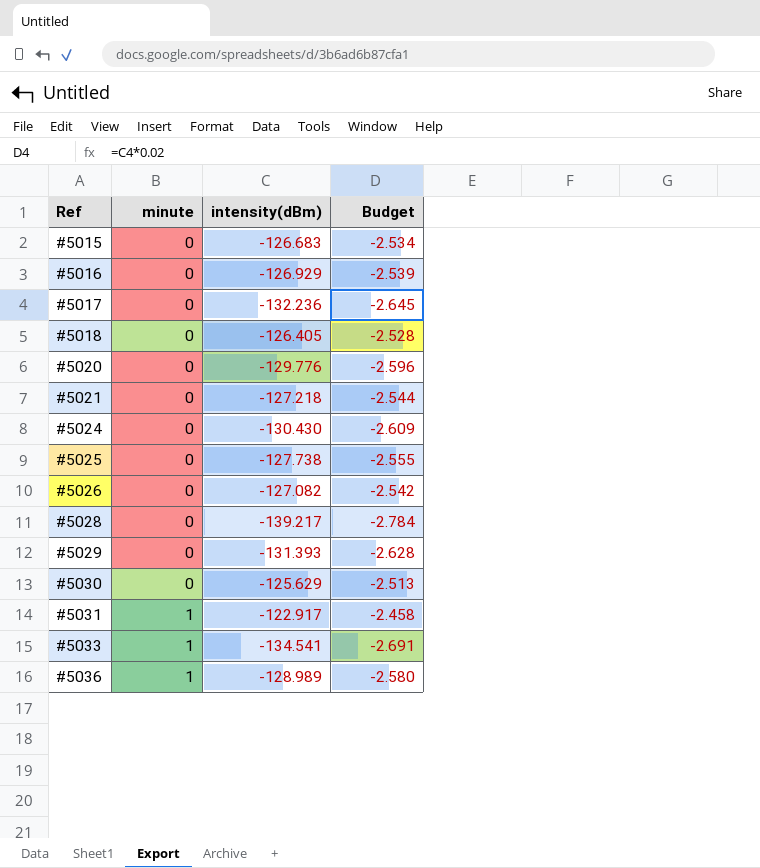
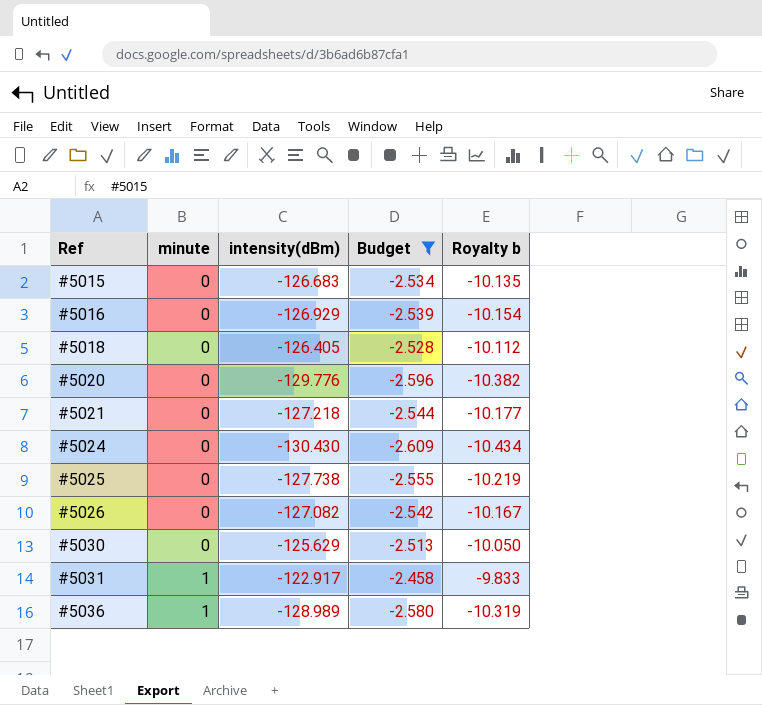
filter: none -> Budget >= -2.609
column Royalty b | formula: none -> [intensity(dBm)] * 0.08

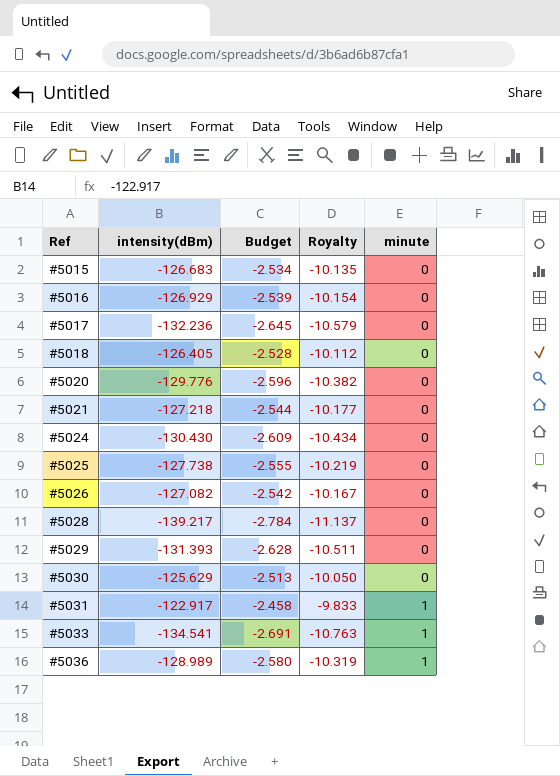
filter: Budget >= -2.609 -> none
column name: Royalty b -> Royalty
column minute | position: 2 -> 5

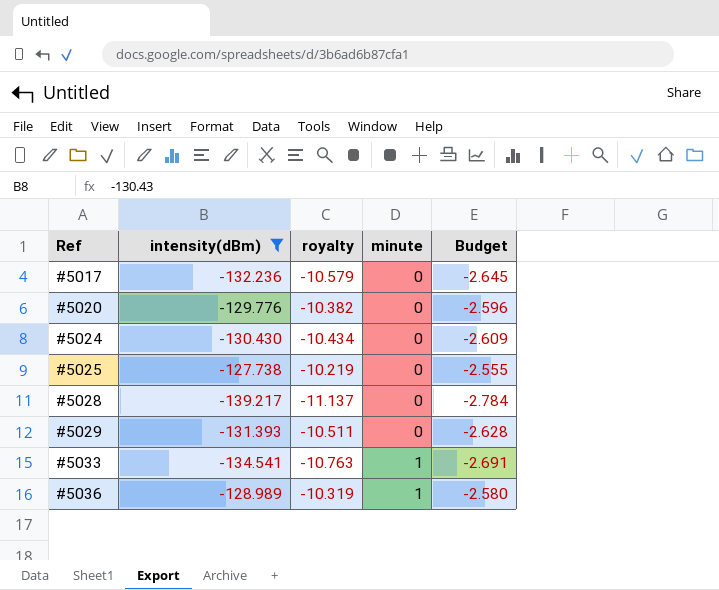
filter: none -> intensity(dBm) <= -127.738
column name: Royalty -> royalty
column Budget | position: 3 -> 5

